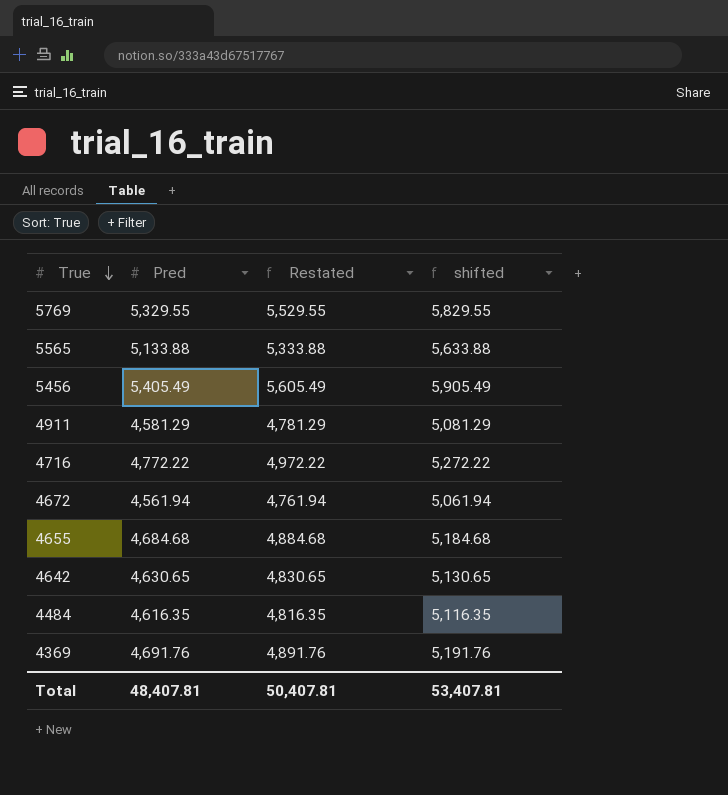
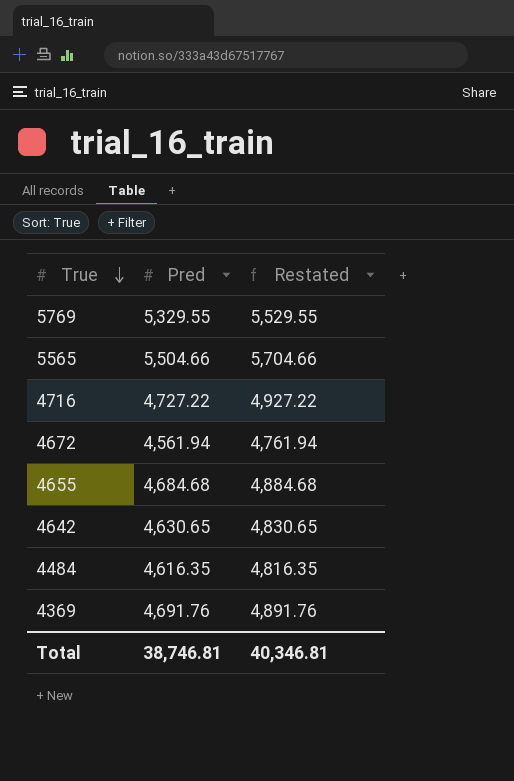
column shifted | formula: [Pred] + 500 -> none
row 5456: 5,405.49 | 5,605.49 | 5,905.49 -> none
row 4911: 4,581.29 | 4,781.29 | 5,081.29 -> none
5565 | Pred: 5,133.88 -> 5,504.66
5565 | Restated: 5,333.88 -> 5,704.66
4716 | Pred: 4,772.22 -> 4,727.22
4716 | Restated: 4,972.22 -> 4,927.22
Total | Pred: 48,407.81 -> 38,746.81
Total | Restated: 50,407.81 -> 40,346.81

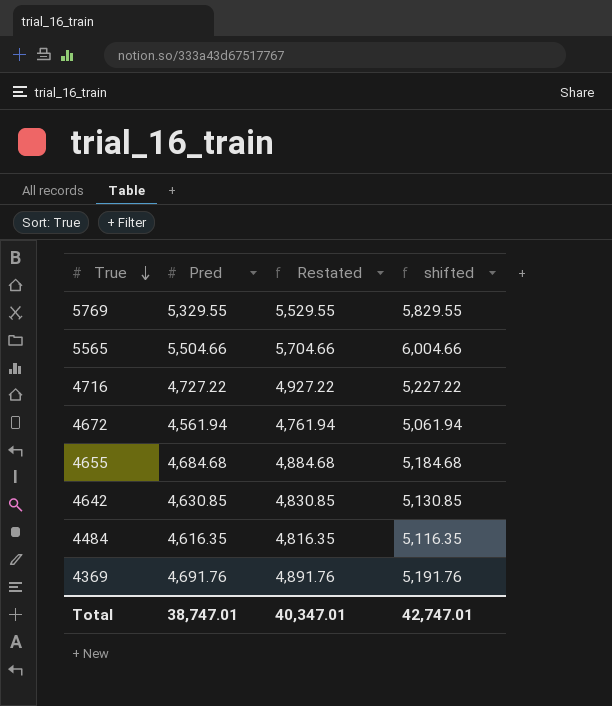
column shifted | formula: none -> [Pred] + 500
4642 | Pred: 4,630.65 -> 4,630.85
4642 | Restated: 4,830.65 -> 4,830.85
Total | Pred: 38,746.81 -> 38,747.01
Total | Restated: 40,346.81 -> 40,347.01

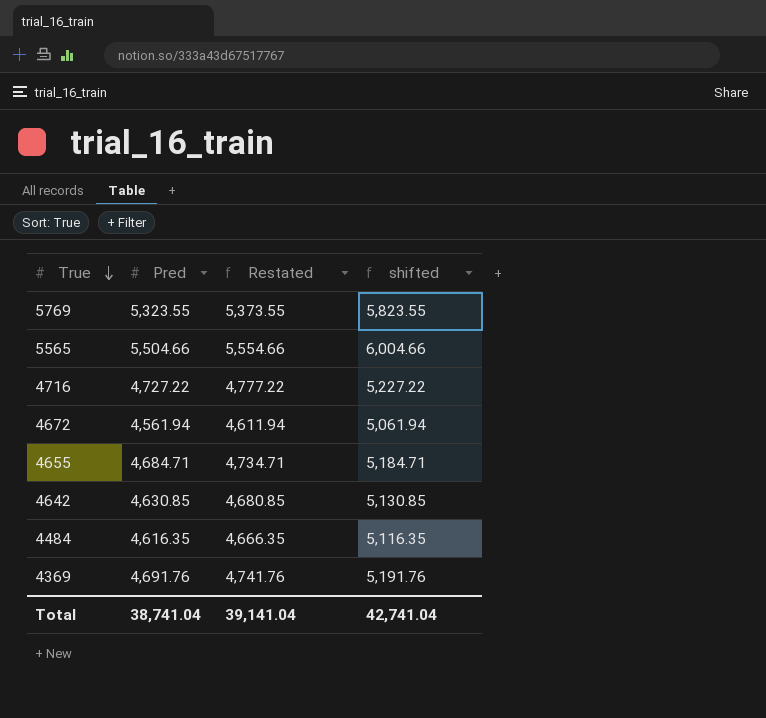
column Restated | formula: [Pred] + 200 -> [Pred] + 50
5769 | Pred: 5,329.55 -> 5,323.55
5769 | shifted: 5,829.55 -> 5,823.55
4655 | Pred: 4,684.68 -> 4,684.71
4655 | shifted: 5,184.68 -> 5,184.71
Total | Pred: 38,747.01 -> 38,741.04
Total | Restated: 40,347.01 -> 39,141.04
Total | shifted: 42,747.01 -> 42,741.04

